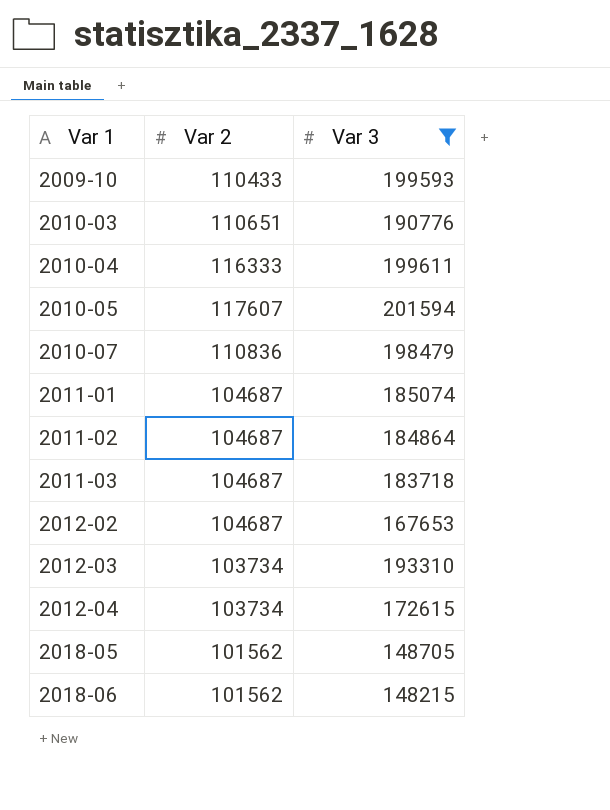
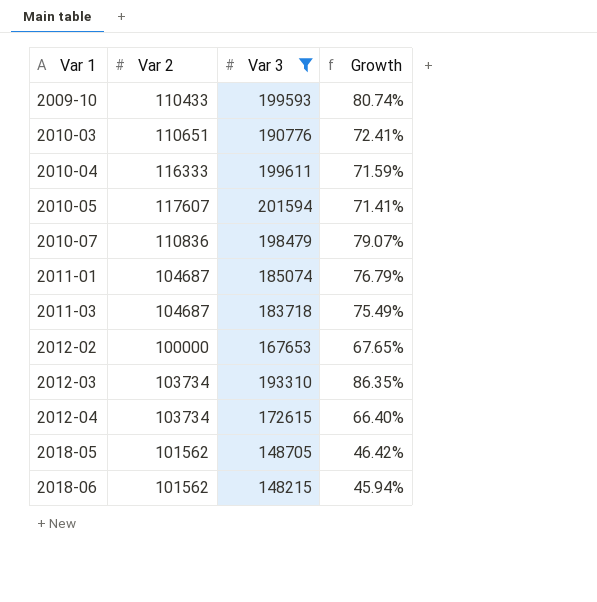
column Growth | formula: none -> ([Var 3] - [Var 2]) / [Var 2]
row 2011-02: 104687 | 184864 -> none
2012-02 | Var 2: 104687 -> 100000

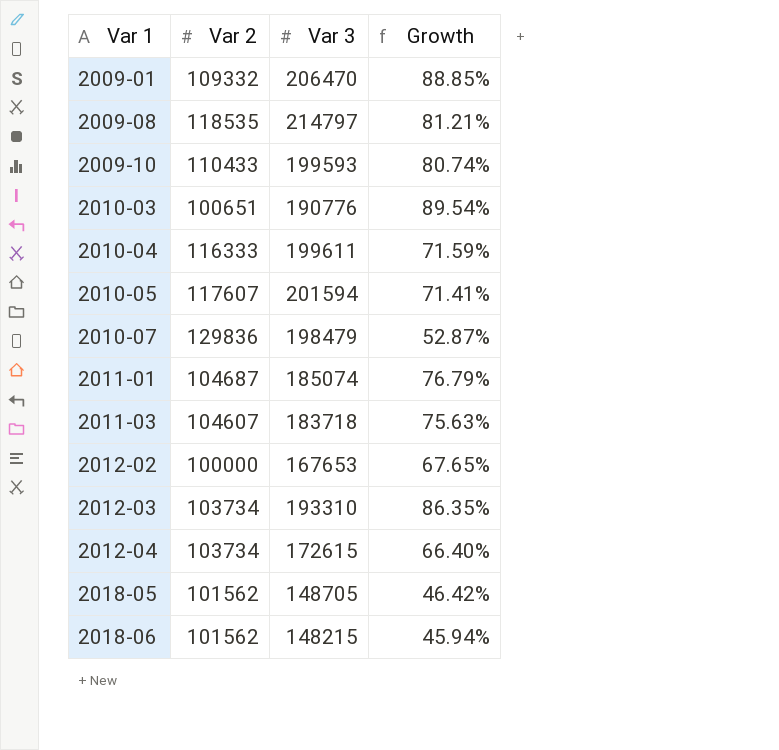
filter: Var 3 <= 201594 -> none
2010-03 | Var 2: 110651 -> 100651
2010-03 | Growth: 72.41% -> 89.54%
2010-07 | Var 2: 110836 -> 129836
2010-07 | Growth: 79.07% -> 52.87%
2011-03 | Var 2: 104687 -> 104607
2011-03 | Growth: 75.49% -> 75.63%

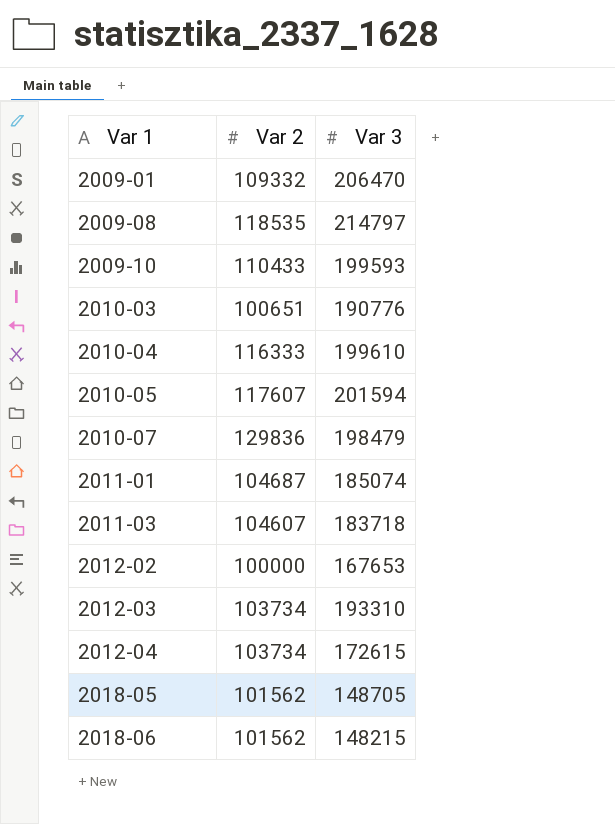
column Growth | formula: ([Var 3] - [Var 2]) / [Var 2] -> none
2010-04 | Var 3: 199611 -> 199610

